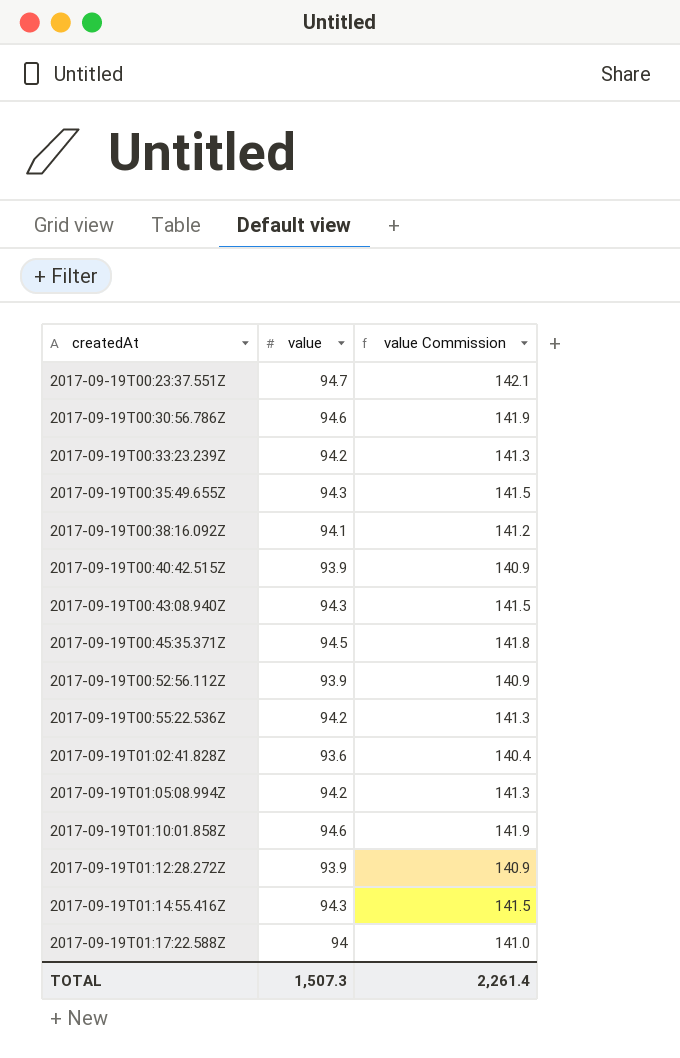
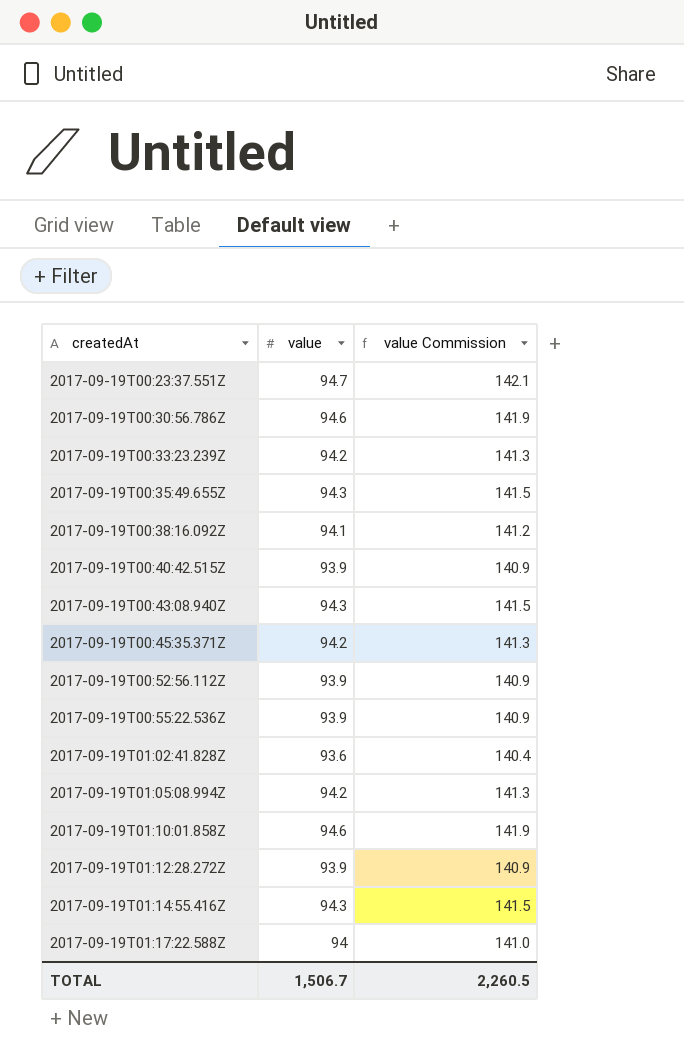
2017-09-19T00:45:35.371Z | value: 94.5 -> 94.2
2017-09-19T00:45:35.371Z | value Commission: 141.8 -> 141.3
2017-09-19T00:55:22.536Z | value: 94.2 -> 93.9
2017-09-19T00:55:22.536Z | value Commission: 141.3 -> 140.9
TOTAL | value: 1,507.3 -> 1,506.7
TOTAL | value Commission: 2,261.4 -> 2,260.5

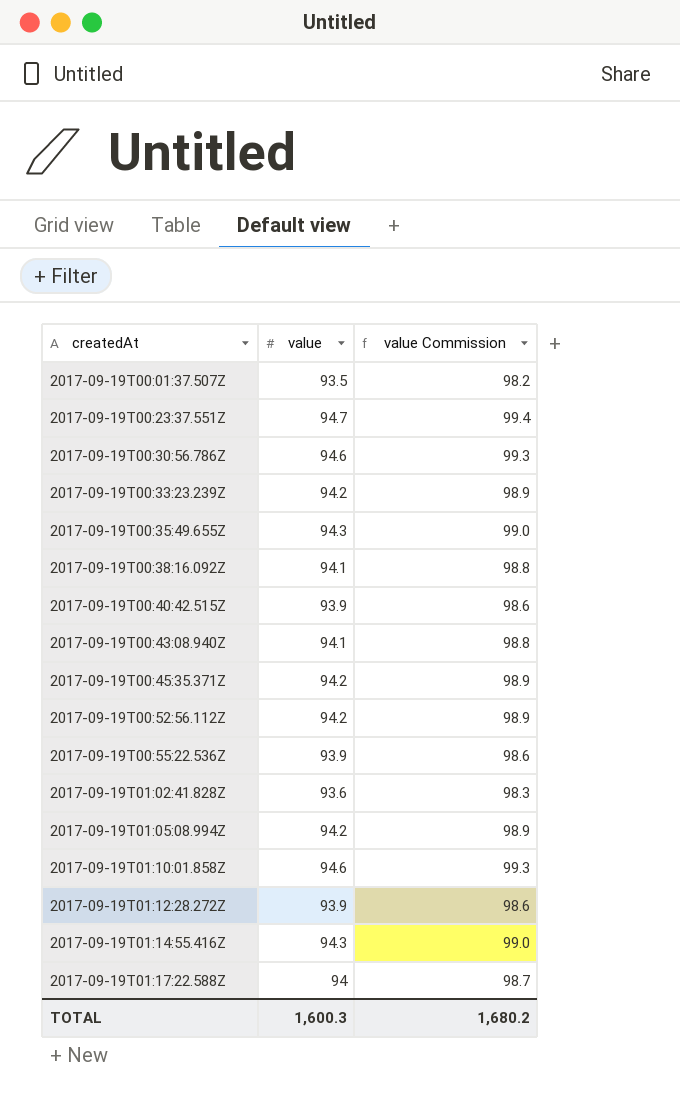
column value Commission | formula: [value] * 1.5 -> [value] * 1.05
row 2017-09-19T00:01:37.507Z: none -> 93.5 | 98.2
2017-09-19T00:43:08.940Z | value: 94.3 -> 94.1
2017-09-19T00:52:56.112Z | value: 93.9 -> 94.2
TOTAL | value: 1,506.7 -> 1,600.3
TOTAL | value Commission: 2,260.5 -> 1,680.2

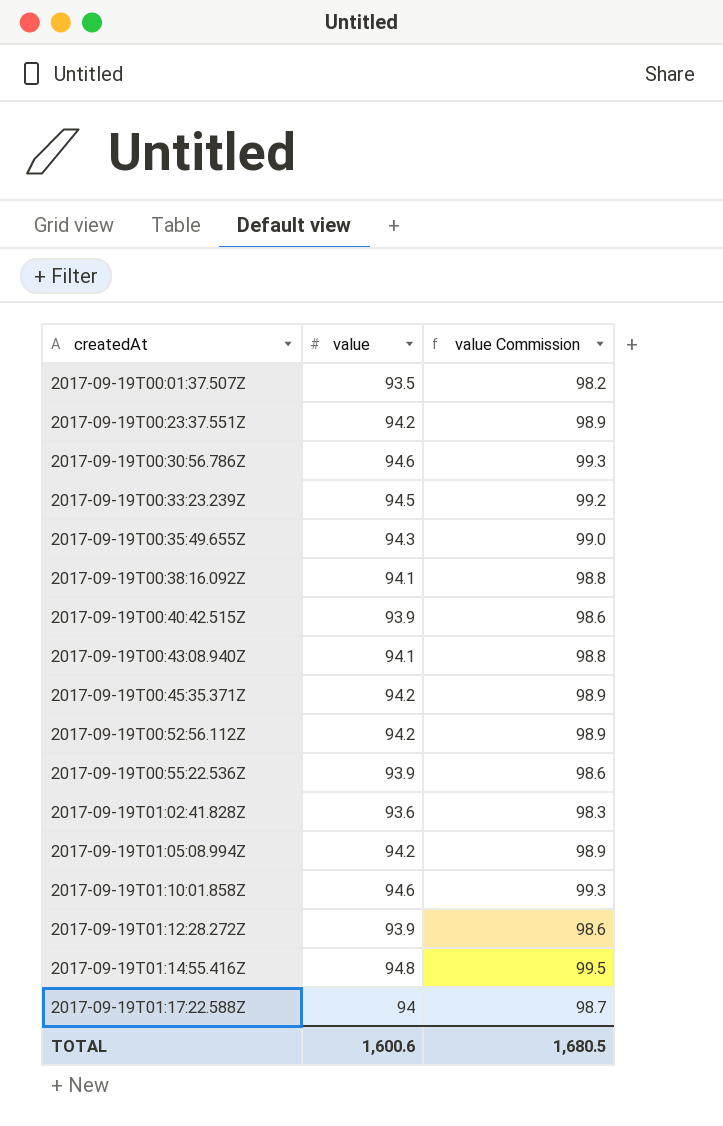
2017-09-19T00:23:37.551Z | value: 94.7 -> 94.2
2017-09-19T00:23:37.551Z | value Commission: 99.4 -> 98.9
2017-09-19T00:33:23.239Z | value: 94.2 -> 94.5
2017-09-19T00:33:23.239Z | value Commission: 98.9 -> 99.2
2017-09-19T01:14:55.416Z | value: 94.3 -> 94.8
2017-09-19T01:14:55.416Z | value Commission: 99.0 -> 99.5
TOTAL | value: 1,600.3 -> 1,600.6
TOTAL | value Commission: 1,680.2 -> 1,680.5

